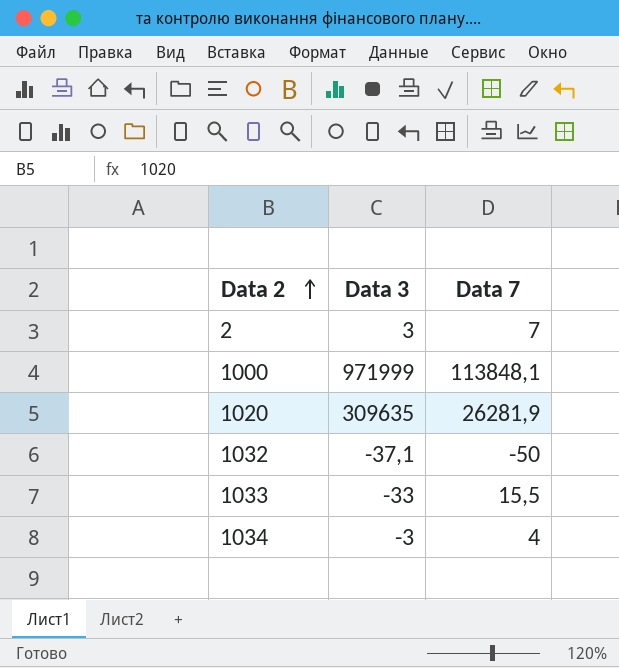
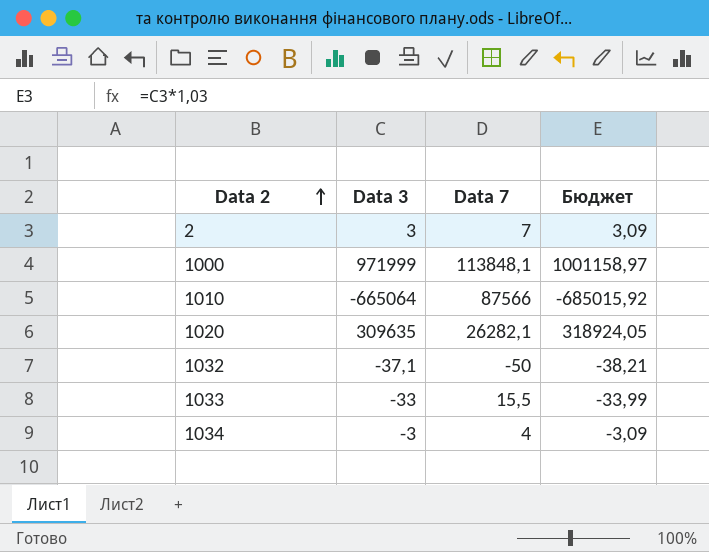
column Бюджет | formula: none -> [Data 3] * 1,03
row 1010: none -> -665064 | 87566 | -685015,92
1020 | Data 7: 26281,9 -> 26282,1

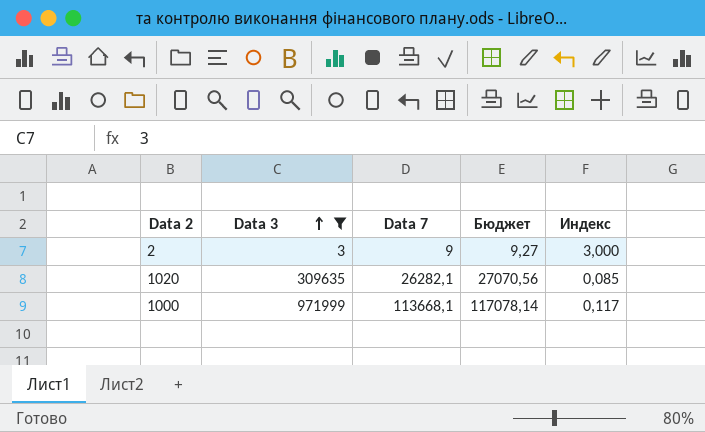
filter: none -> Data 3 >= 3
row order: Data 2 ascending -> Data 3 ascending
column Бюджет | formula: [Data 3] * 1,03 -> [Data 7] * 1,03
column Индекс | formula: none -> [Data 7] / [Data 3]
2 | Data 7: 7 -> 9
1000 | Data 7: 113848,1 -> 113668,1

